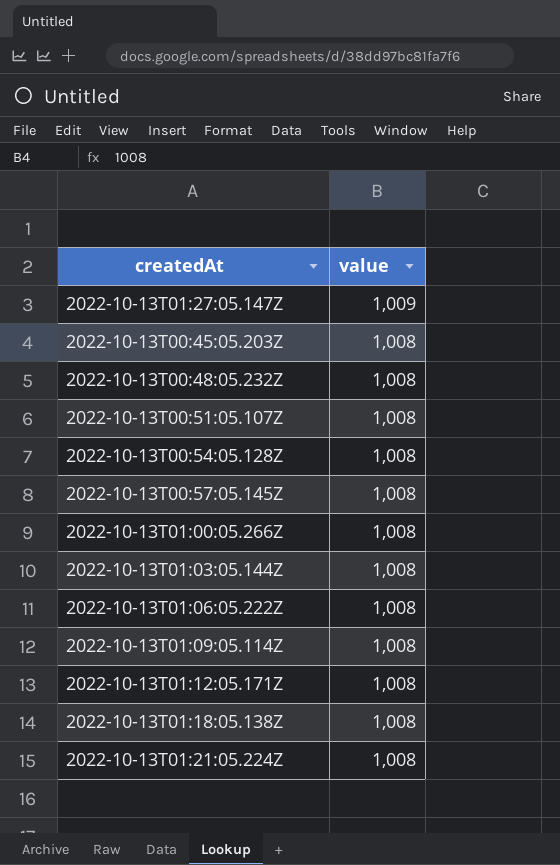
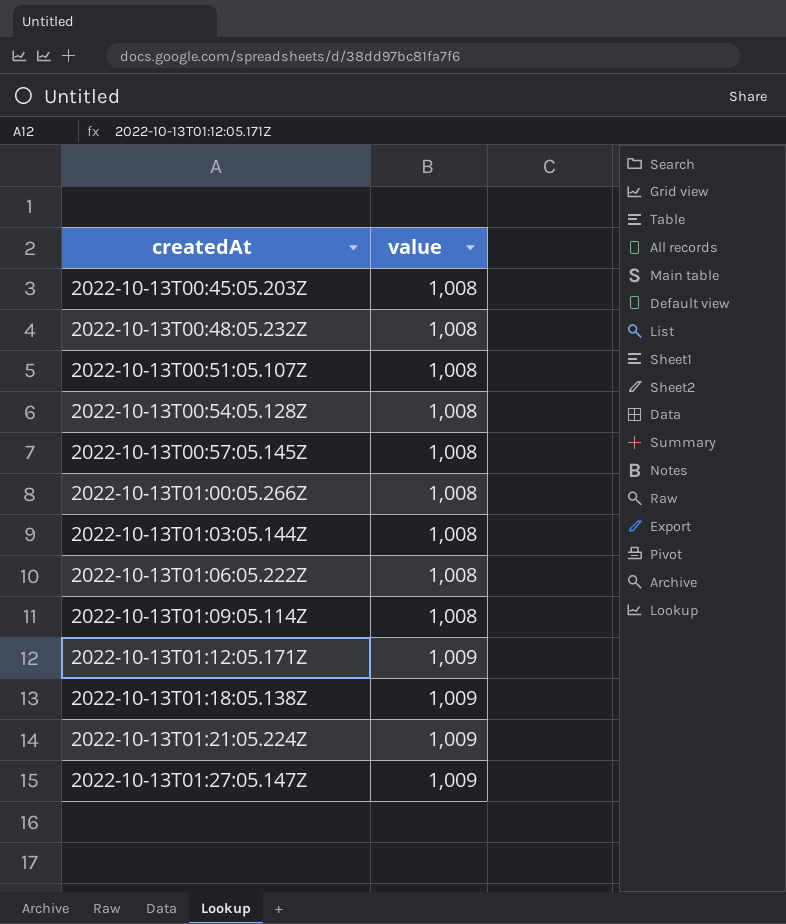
row order: value descending -> createdAt ascending
2022-10-13T01:12:05.171Z | value: 1,008 -> 1,009
2022-10-13T01:18:05.138Z | value: 1,008 -> 1,009
2022-10-13T01:21:05.224Z | value: 1,008 -> 1,009

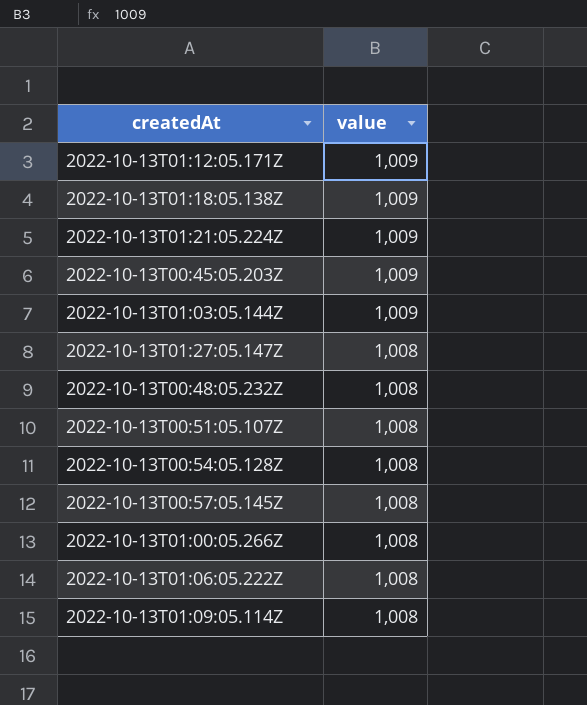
row order: createdAt ascending -> value descending
2022-10-13T00:45:05.203Z | value: 1,008 -> 1,009
2022-10-13T01:03:05.144Z | value: 1,008 -> 1,009
2022-10-13T01:27:05.147Z | value: 1,009 -> 1,008

